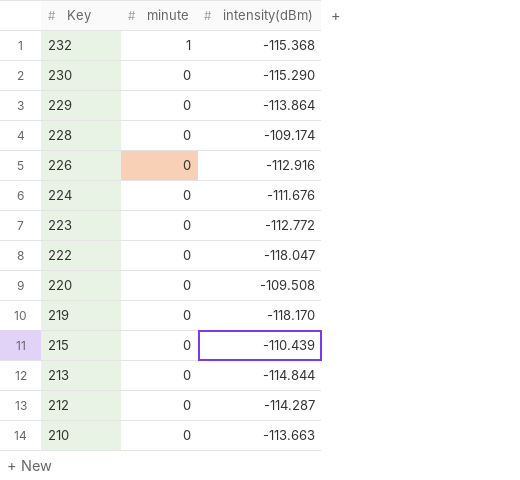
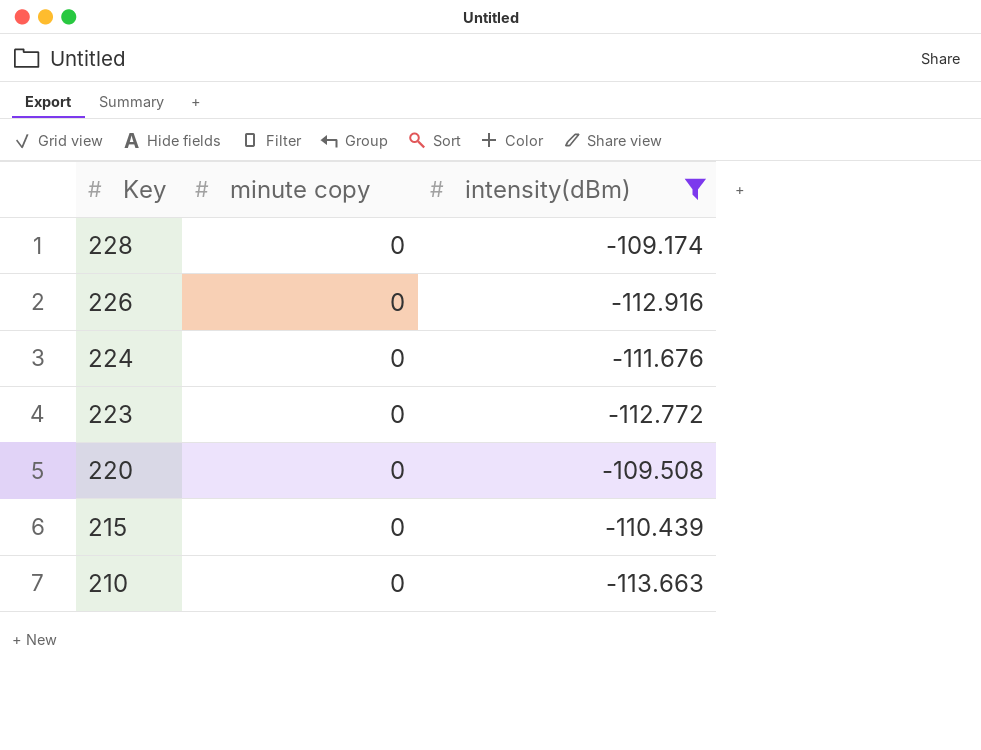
filter: none -> intensity(dBm) >= -113.663
column name: minute -> minute copy

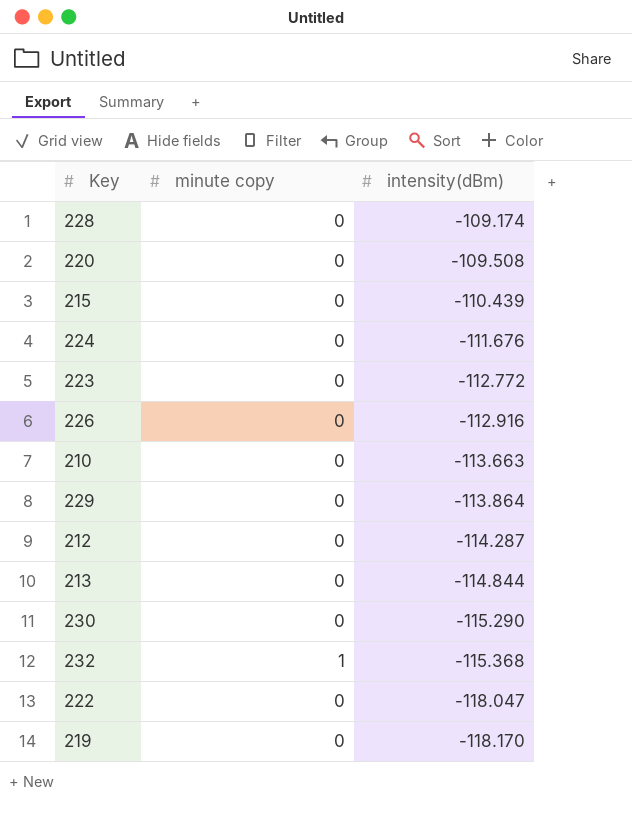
filter: intensity(dBm) >= -113.663 -> none
row order: Key descending -> intensity(dBm) descending

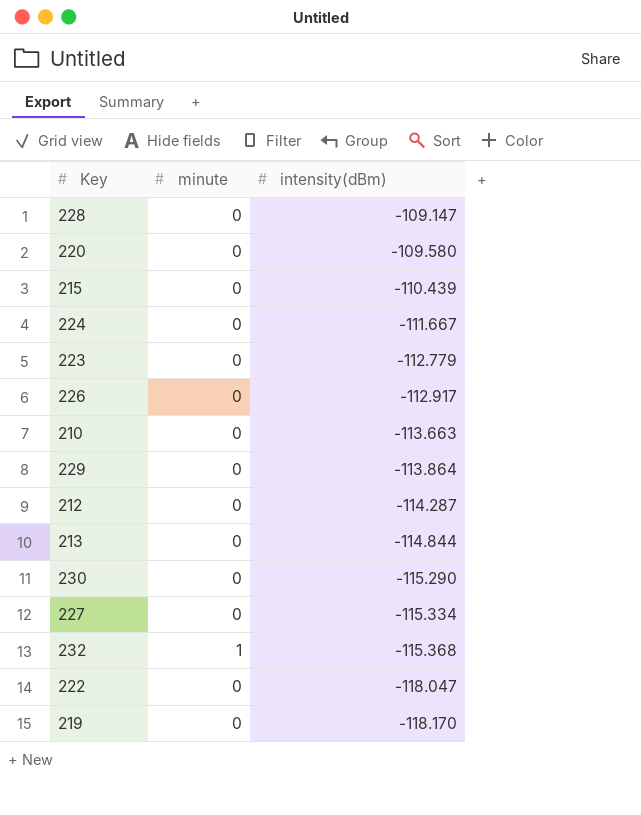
column name: minute copy -> minute
228 | intensity(dBm): -109.174 -> -109.147
220 | intensity(dBm): -109.508 -> -109.580
224 | intensity(dBm): -111.676 -> -111.667
223 | intensity(dBm): -112.772 -> -112.779
226 | intensity(dBm): -112.916 -> -112.917
row 227: none -> 0 | -115.334

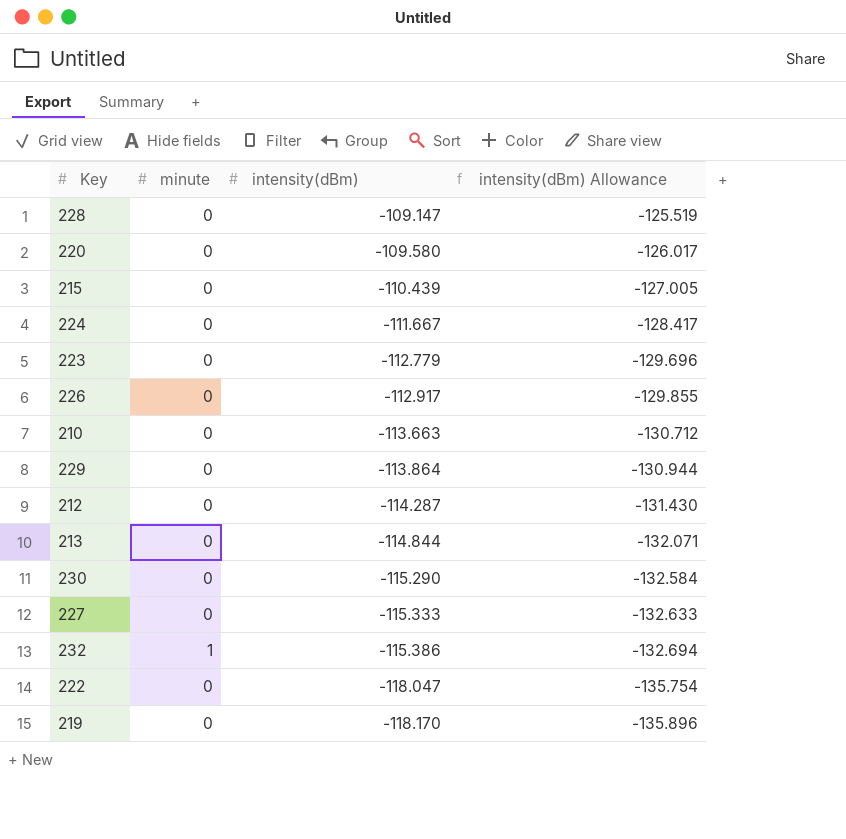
column intensity(dBm) Allowance | formula: none -> [intensity(dBm)] * 1.15
227 | intensity(dBm): -115.334 -> -115.333
232 | intensity(dBm): -115.368 -> -115.386

